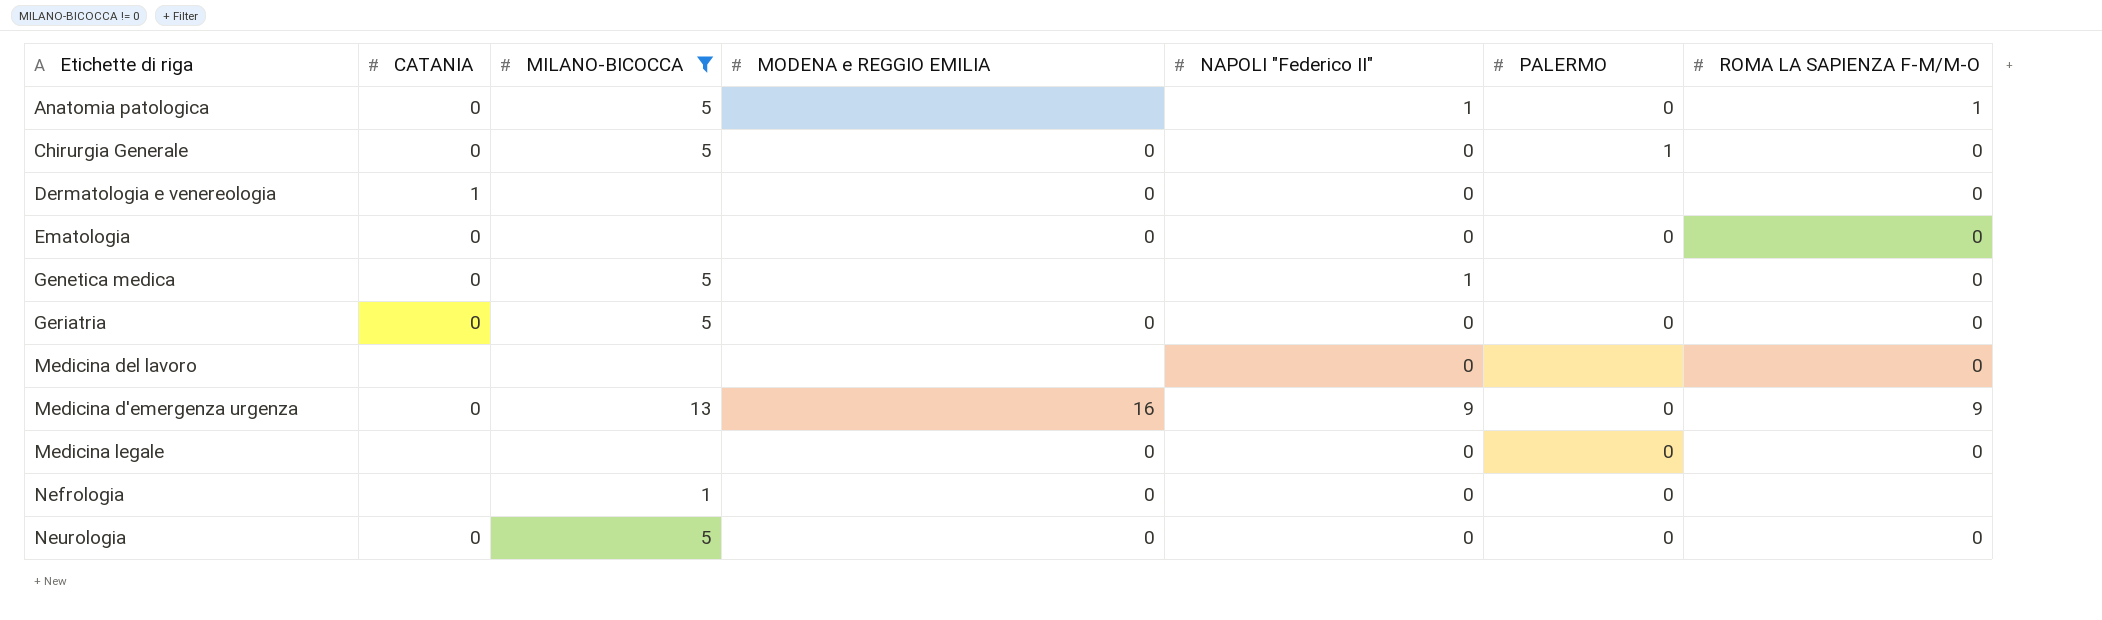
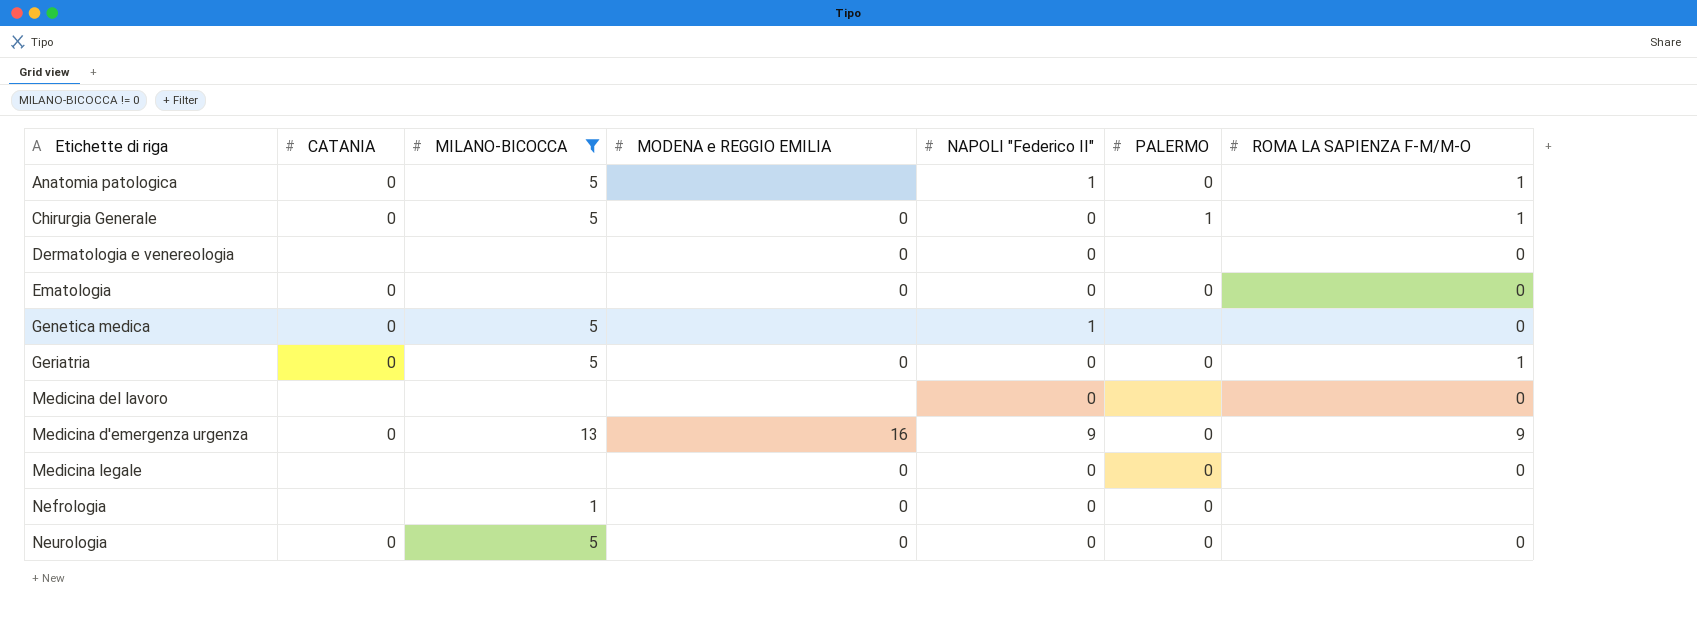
Chirurgia Generale | ROMA LA SAPIENZA F-M/M-O: 0 -> 1
Dermatologia e venereologia | CATANIA: 1 -> none
Geriatria | ROMA LA SAPIENZA F-M/M-O: 0 -> 1

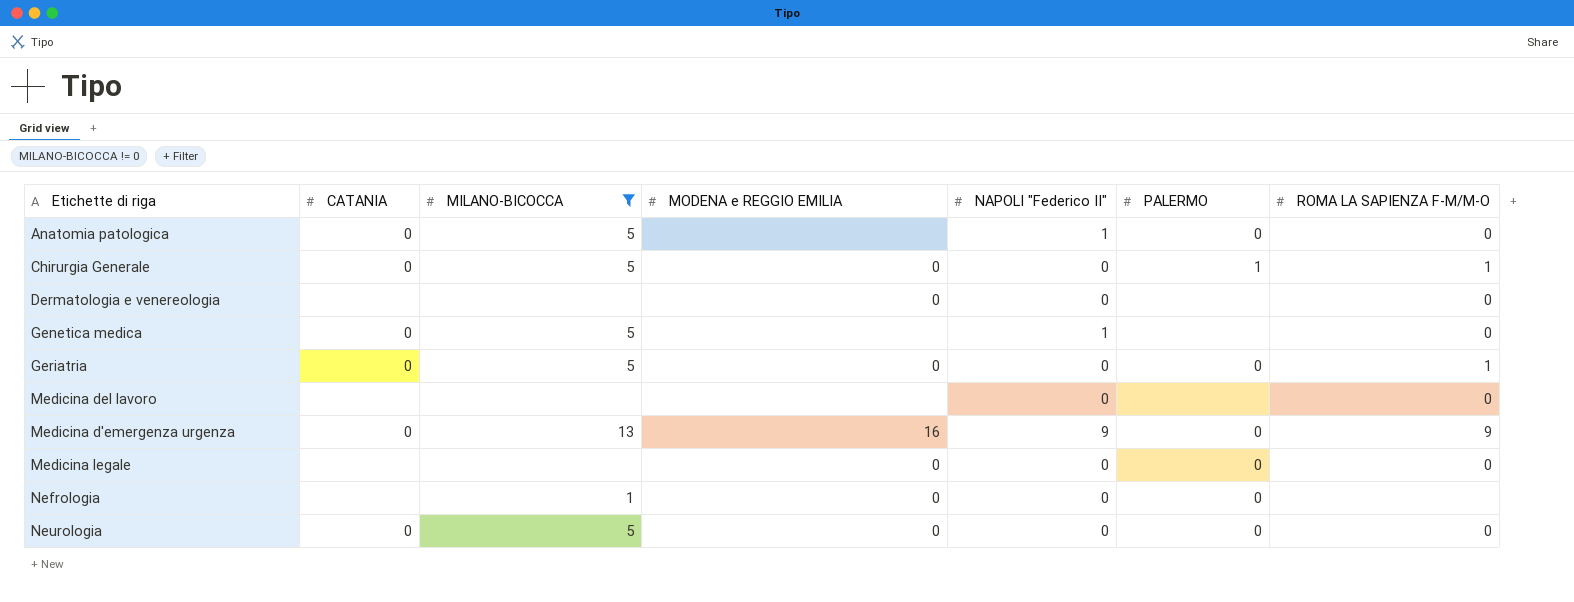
row Ematologia: 0 | none | 0 | 0 | 0 | 0 -> none
Anatomia patologica | ROMA LA SAPIENZA F-M/M-O: 1 -> 0

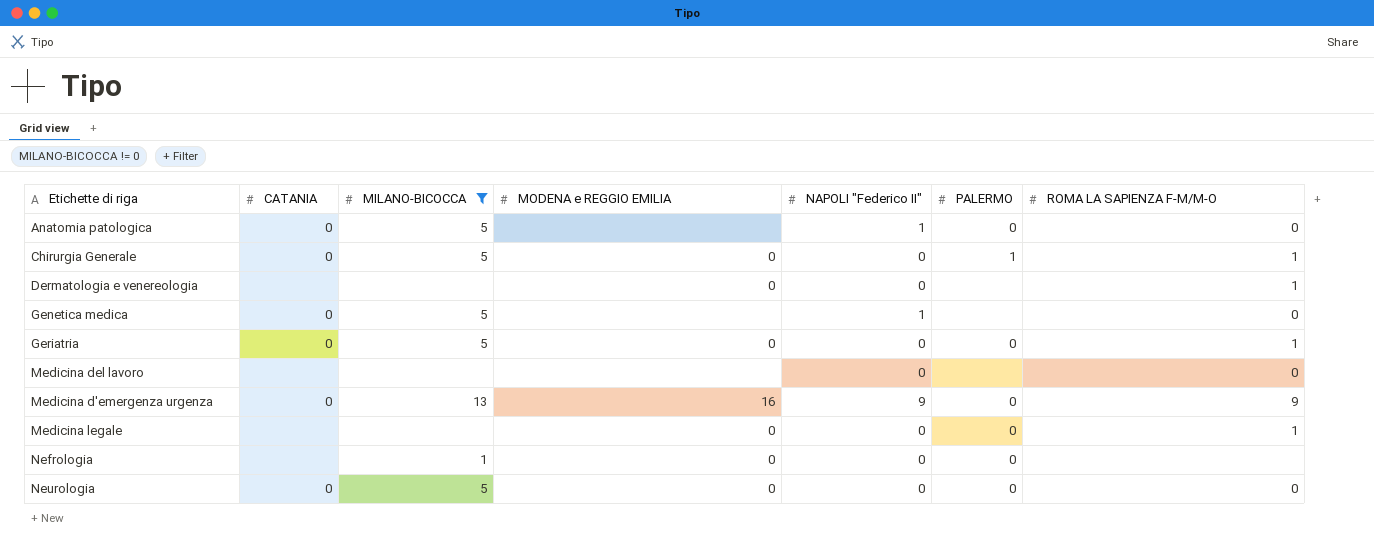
Dermatologia e venereologia | ROMA LA SAPIENZA F-M/M-O: 0 -> 1
Medicina legale | ROMA LA SAPIENZA F-M/M-O: 0 -> 1

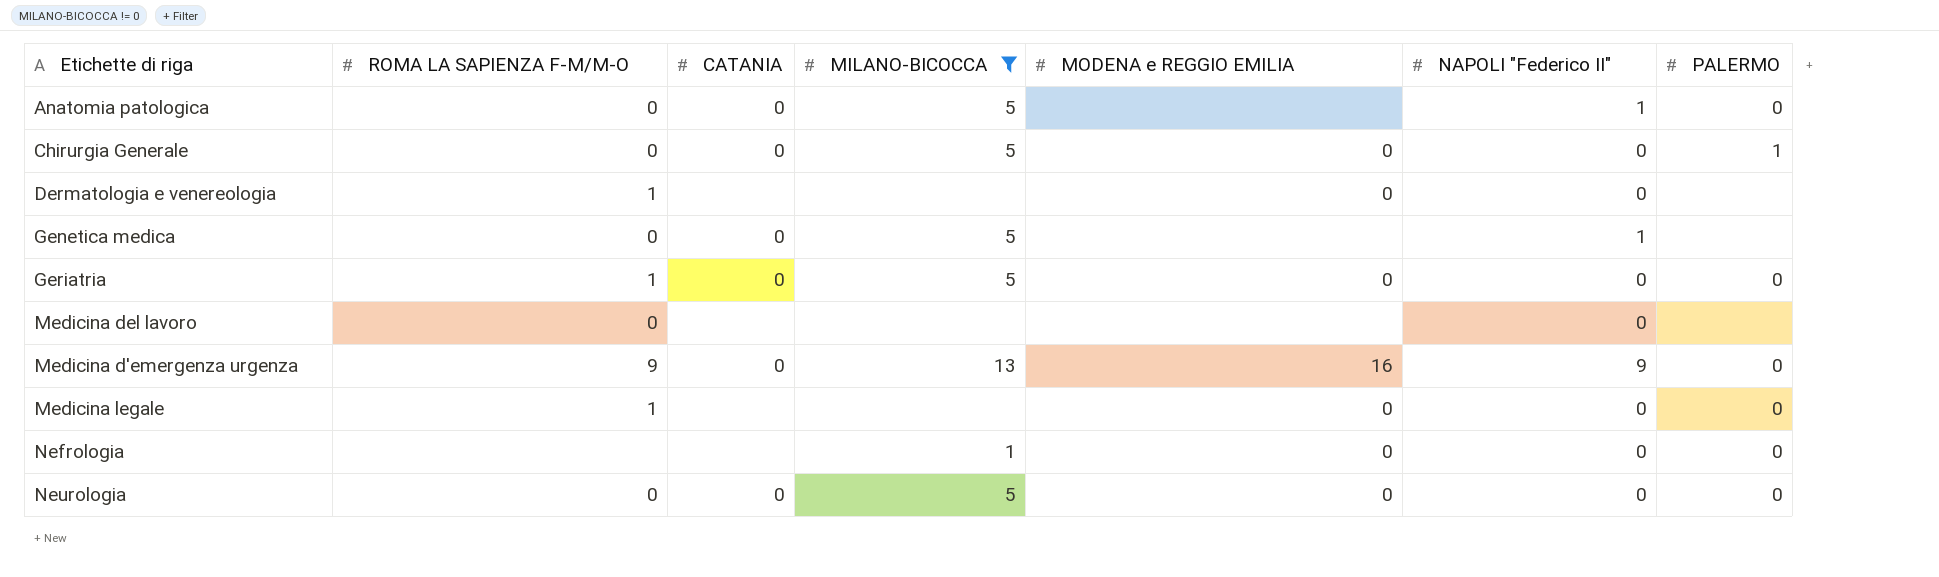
column ROMA LA SAPIENZA F-M/M-O | position: 7 -> 2
Chirurgia Generale | ROMA LA SAPIENZA F-M/M-O: 1 -> 0

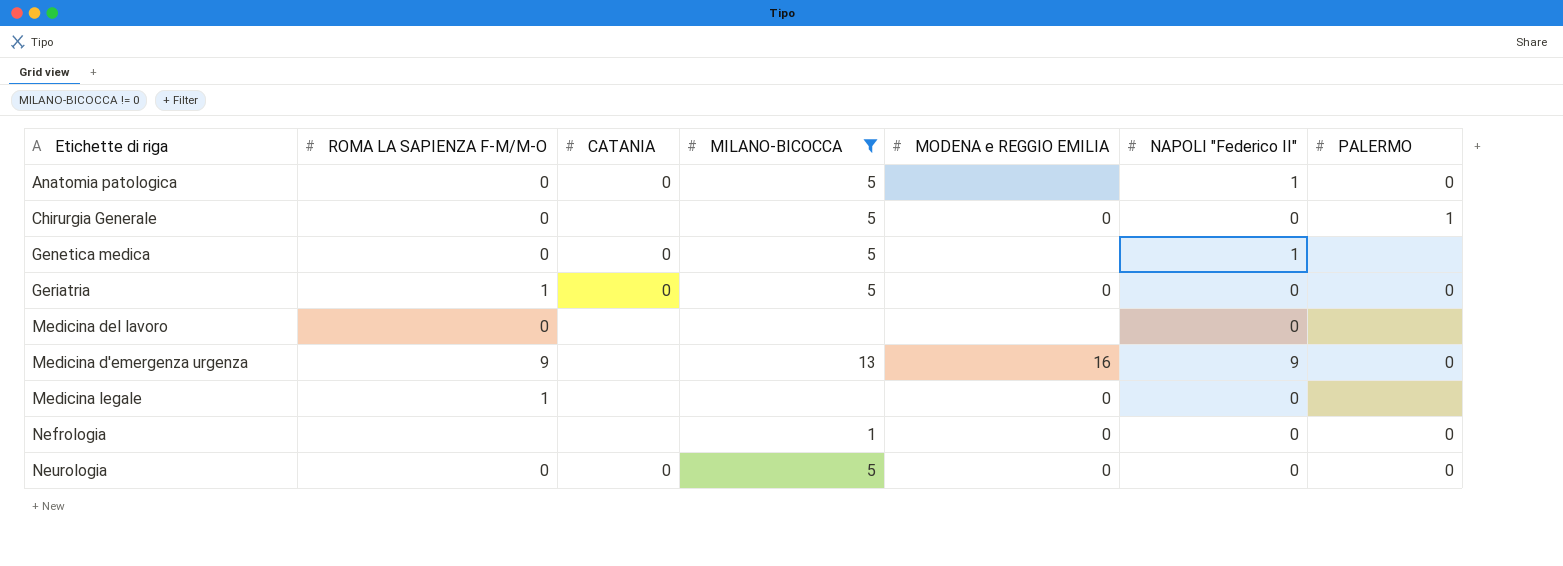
row Dermatologia e venereologia: 1 | none | none | 0 | 0 | none -> none
Chirurgia Generale | CATANIA: 0 -> none
Medicina d'emergenza urgenza | CATANIA: 0 -> none
Medicina legale | PALERMO: 0 -> none

